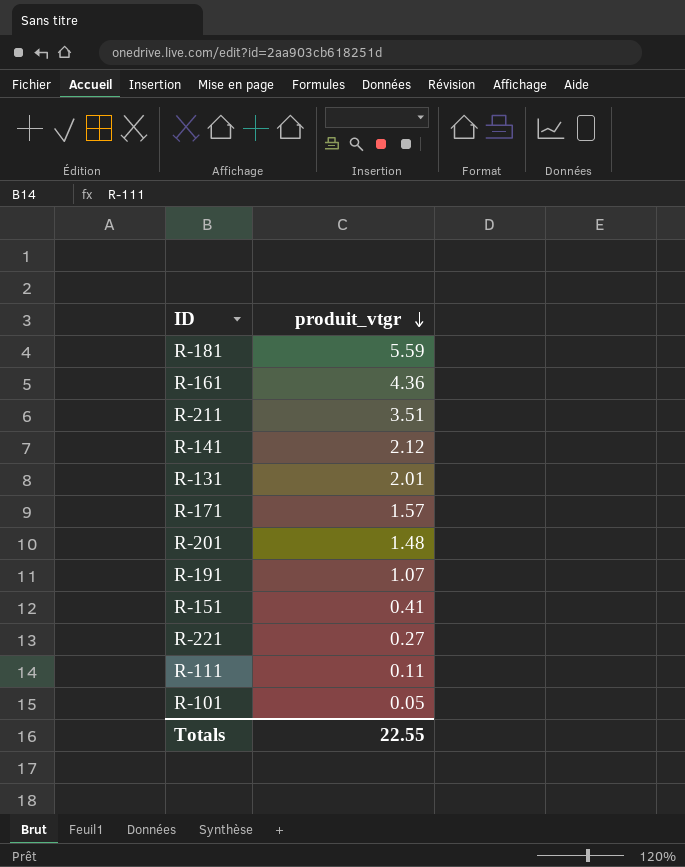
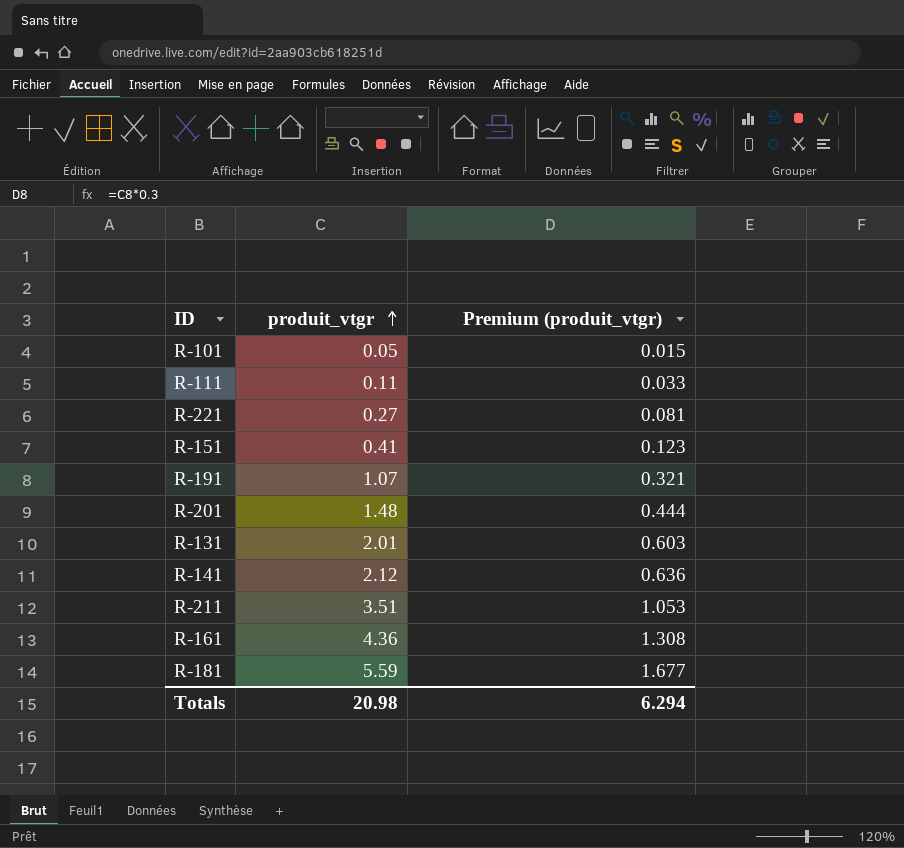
row order: produit_vtgr descending -> produit_vtgr ascending
column Premium (produit_vtgr) | formula: none -> [produit_vtgr] * 0.3
row R-171: 1.57 -> none
Totals | produit_vtgr: 22.55 -> 20.98

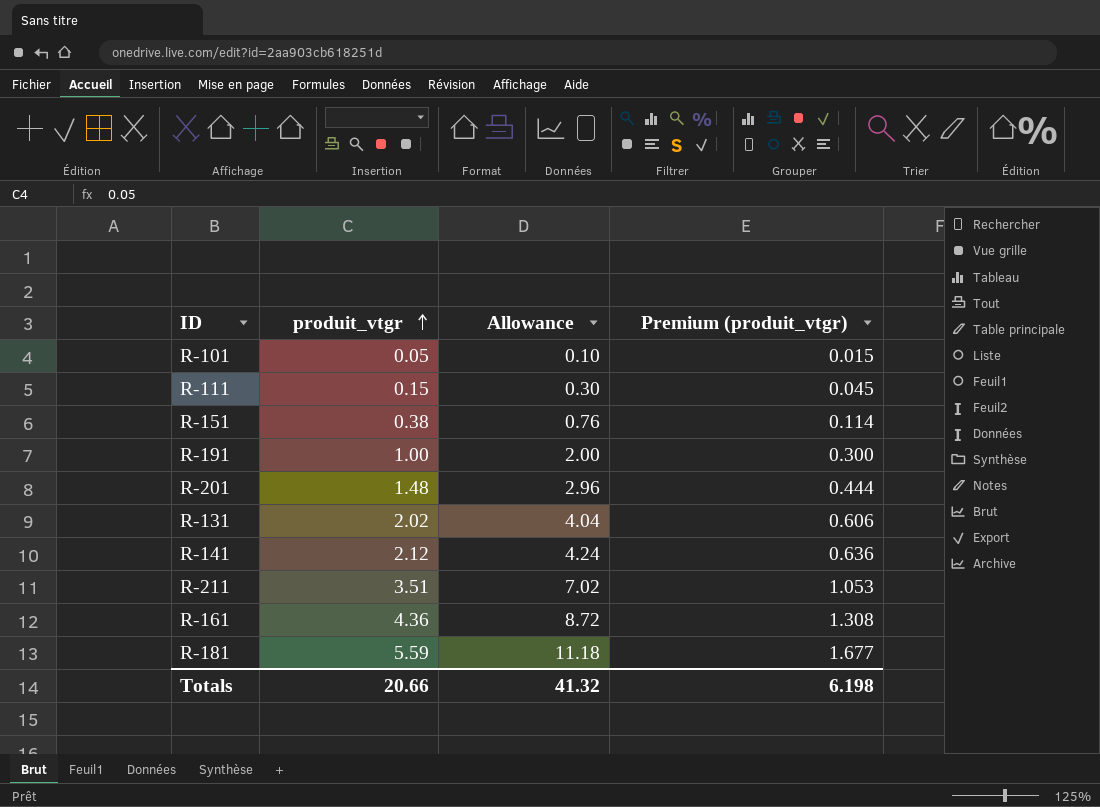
column Allowance | formula: none -> [produit_vtgr] * 2
row R-221: 0.27 | 0.081 -> none
R-111 | produit_vtgr: 0.11 -> 0.15
R-111 | Premium (produit_vtgr): 0.033 -> 0.045
R-151 | produit_vtgr: 0.41 -> 0.38
R-151 | Premium (produit_vtgr): 0.123 -> 0.114
R-191 | produit_vtgr: 1.07 -> 1.00
R-191 | Premium (produit_vtgr): 0.321 -> 0.300
R-131 | produit_vtgr: 2.01 -> 2.02
R-131 | Premium (produit_vtgr): 0.603 -> 0.606
Totals | produit_vtgr: 20.98 -> 20.66
Totals | Premium (produit_vtgr): 6.294 -> 6.198

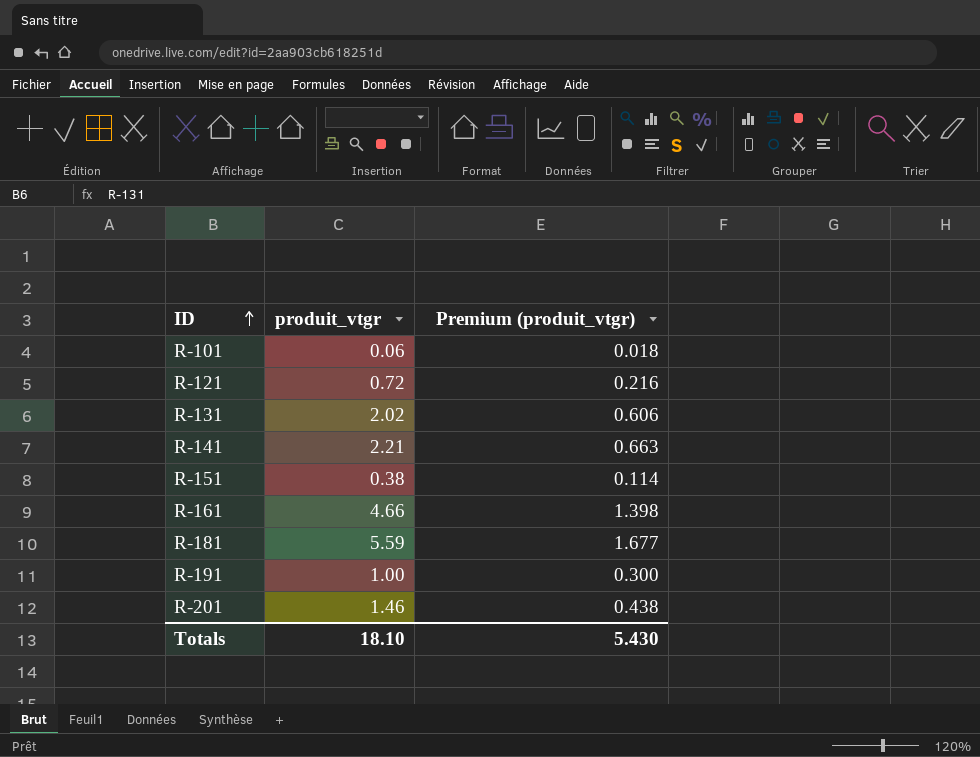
row order: produit_vtgr ascending -> ID ascending
column Allowance | formula: [produit_vtgr] * 2 -> none
row R-111: 0.15 | 0.30 | 0.045 -> none
row R-211: 3.51 | 7.02 | 1.053 -> none
R-101 | produit_vtgr: 0.05 -> 0.06
R-101 | Premium (produit_vtgr): 0.015 -> 0.018
row R-121: none -> 0.72 | 0.216
R-141 | produit_vtgr: 2.12 -> 2.21
R-141 | Premium (produit_vtgr): 0.636 -> 0.663
R-161 | produit_vtgr: 4.36 -> 4.66
R-161 | Premium (produit_vtgr): 1.308 -> 1.398
R-201 | produit_vtgr: 1.48 -> 1.46
R-201 | Premium (produit_vtgr): 0.444 -> 0.438
Totals | produit_vtgr: 20.66 -> 18.10
Totals | Premium (produit_vtgr): 6.198 -> 5.430

